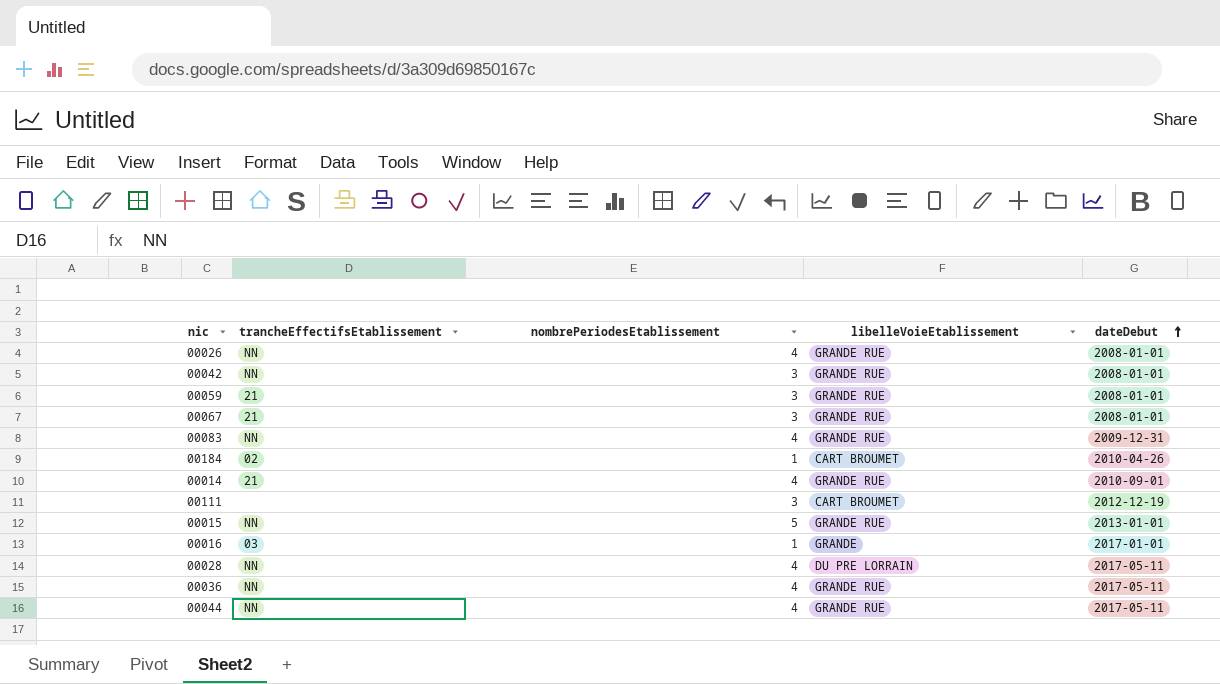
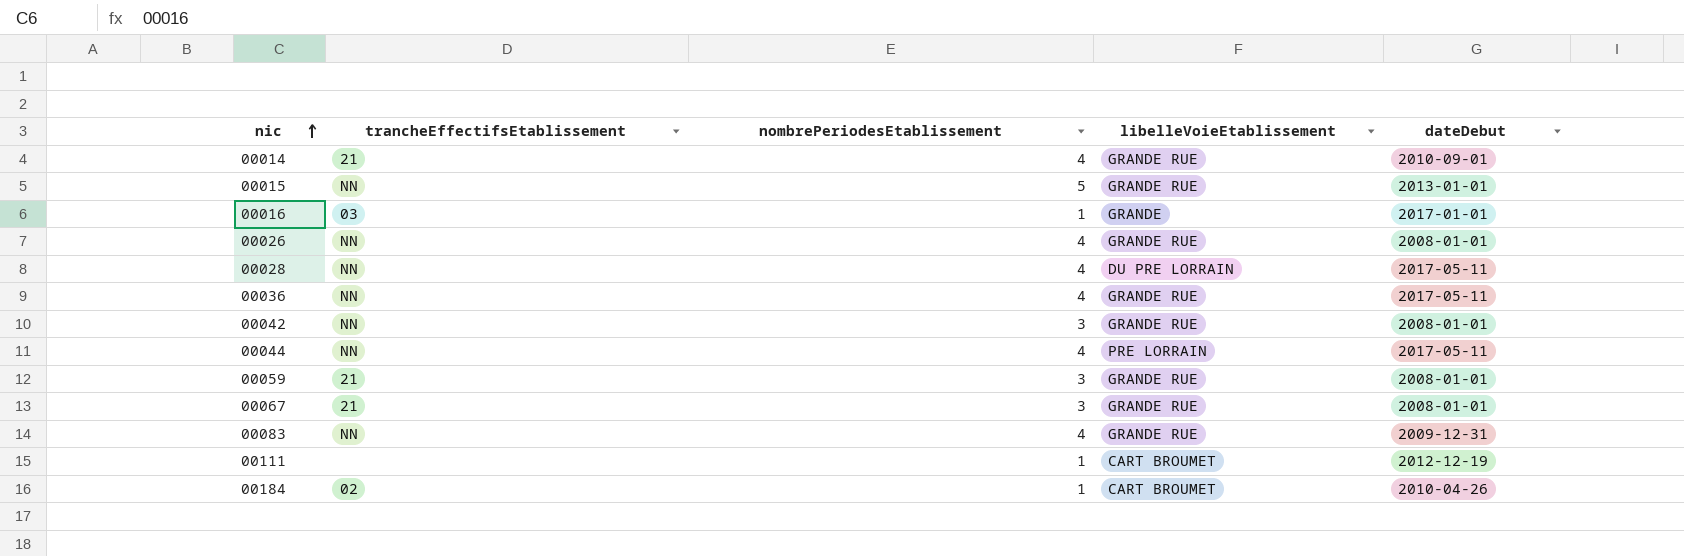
row order: dateDebut ascending -> nic ascending
00044 | libelleVoieEtablissement: GRANDE RUE -> PRE LORRAIN
00111 | nombrePeriodesEtablissement: 3 -> 1

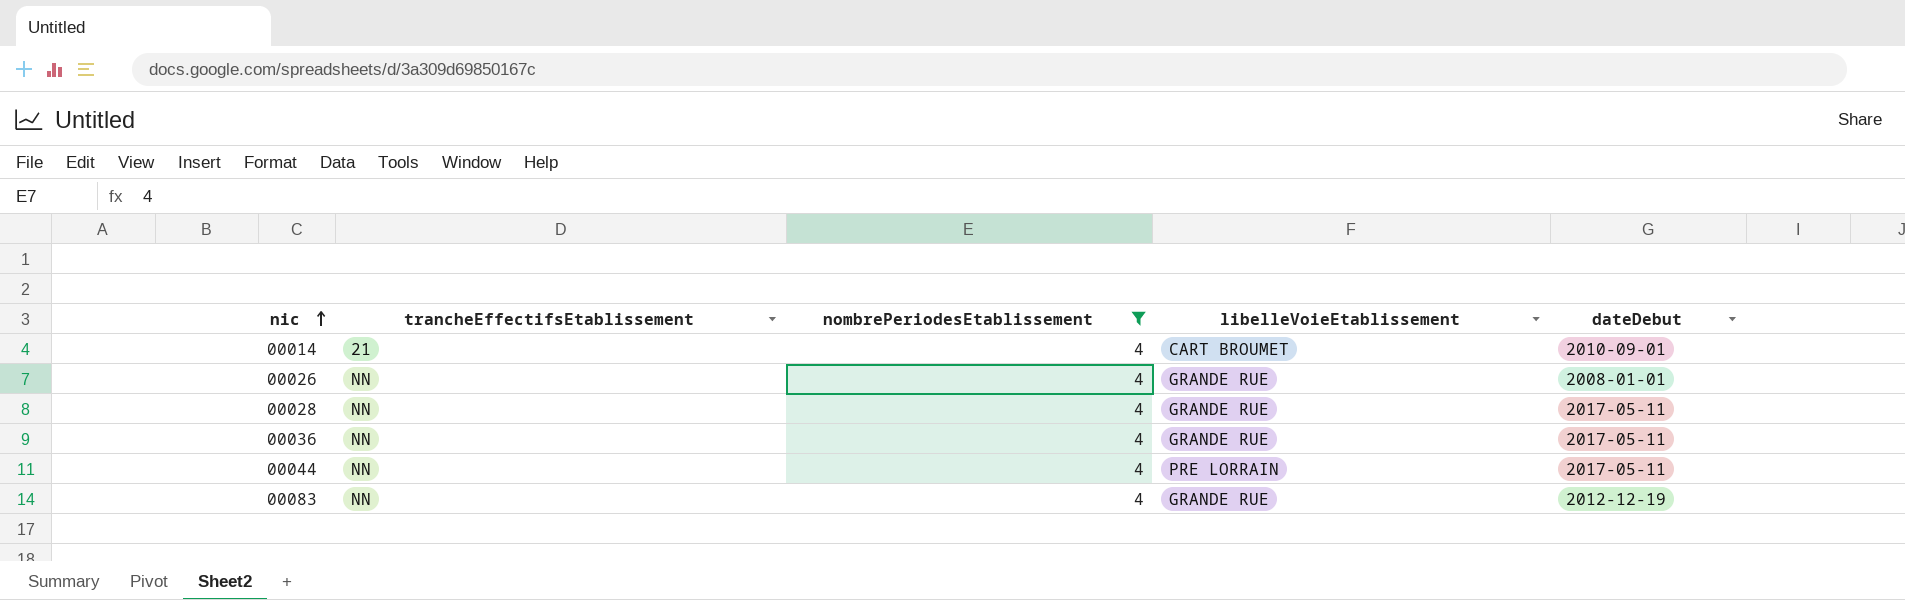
filter: none -> nombrePeriodesEtablissement = 4
00014 | libelleVoieEtablissement: GRANDE RUE -> CART BROUMET
00028 | libelleVoieEtablissement: DU PRE LORRAIN -> GRANDE RUE
00083 | dateDebut: 2009-12-31 -> 2012-12-19

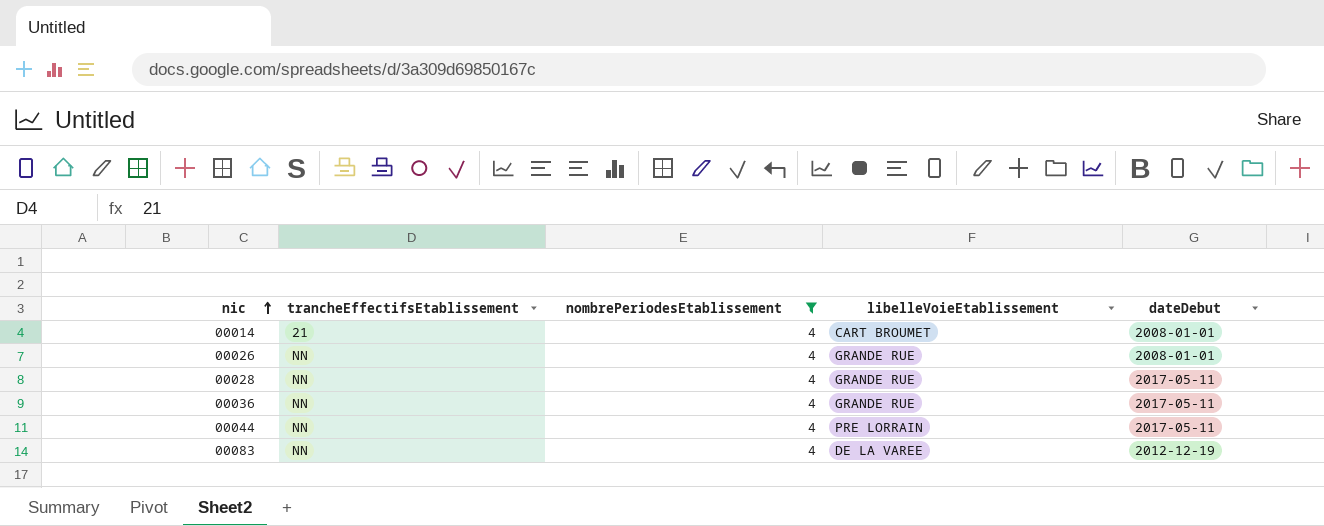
00014 | dateDebut: 2010-09-01 -> 2008-01-01
00083 | libelleVoieEtablissement: GRANDE RUE -> DE LA VAREE

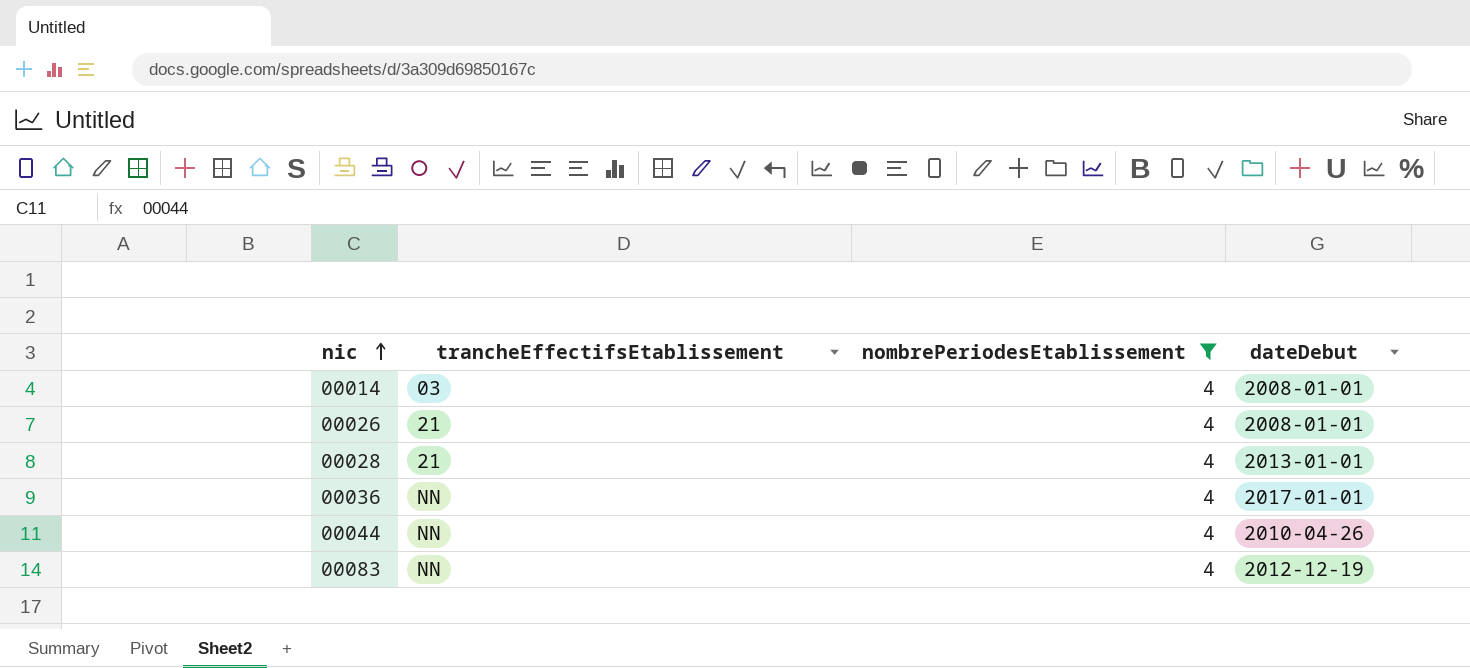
column libelleVoieEtablissement | position: 4 -> none
00014 | trancheEffectifsEtablissement: 21 -> 03
00026 | trancheEffectifsEtablissement: NN -> 21
00028 | trancheEffectifsEtablissement: NN -> 21
00028 | dateDebut: 2017-05-11 -> 2013-01-01
00036 | dateDebut: 2017-05-11 -> 2017-01-01
00044 | dateDebut: 2017-05-11 -> 2010-04-26

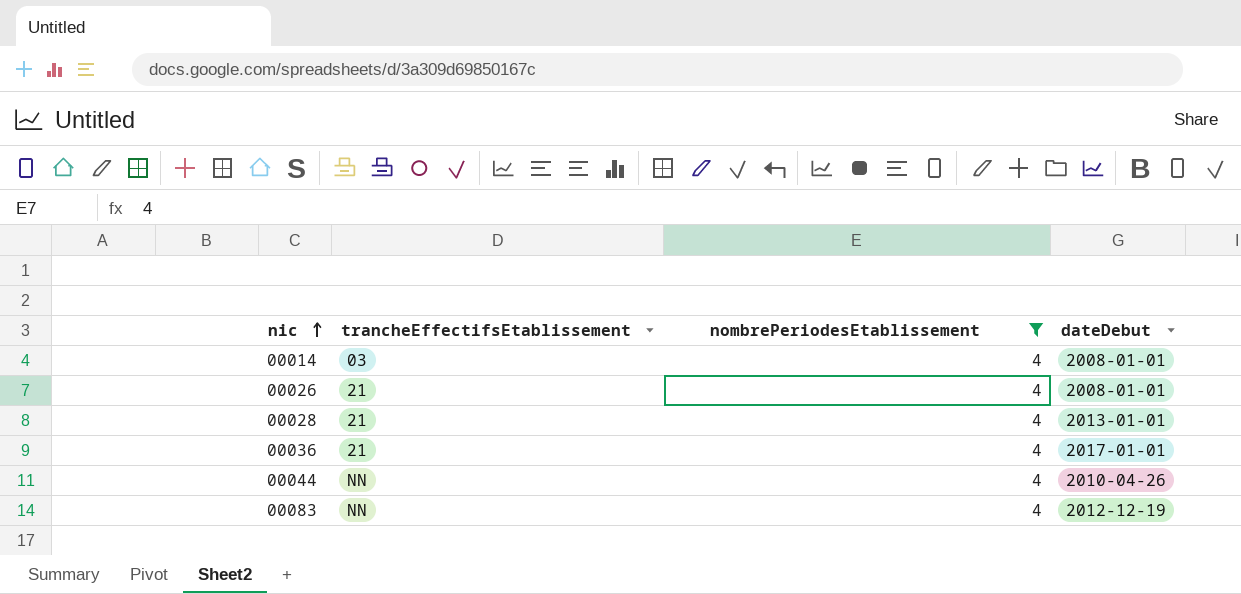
00036 | trancheEffectifsEtablissement: NN -> 21

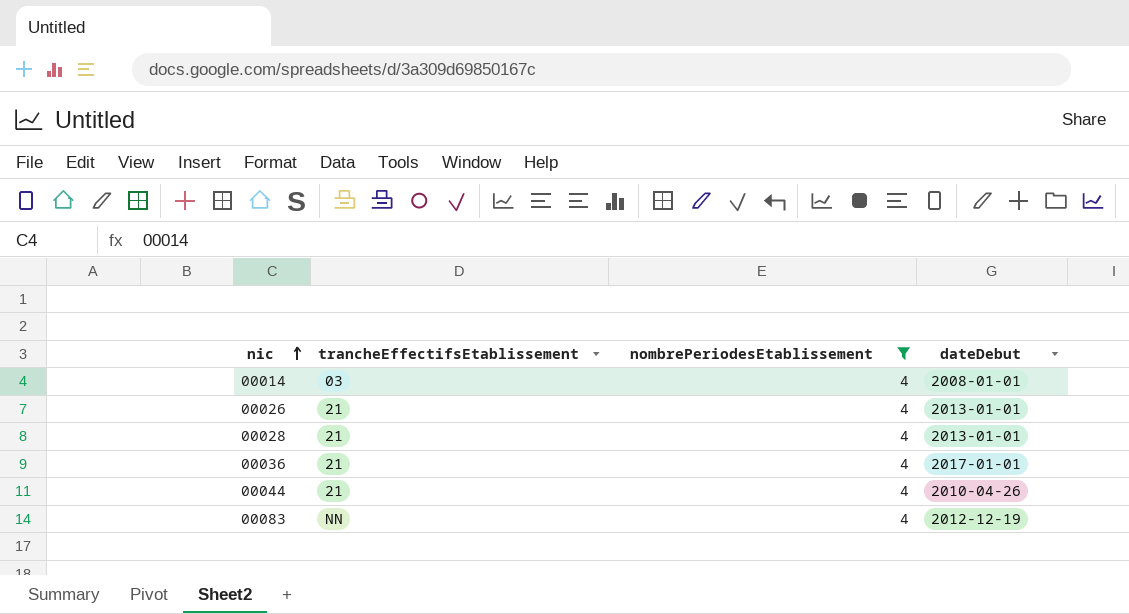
00026 | dateDebut: 2008-01-01 -> 2013-01-01
00044 | trancheEffectifsEtablissement: NN -> 21

